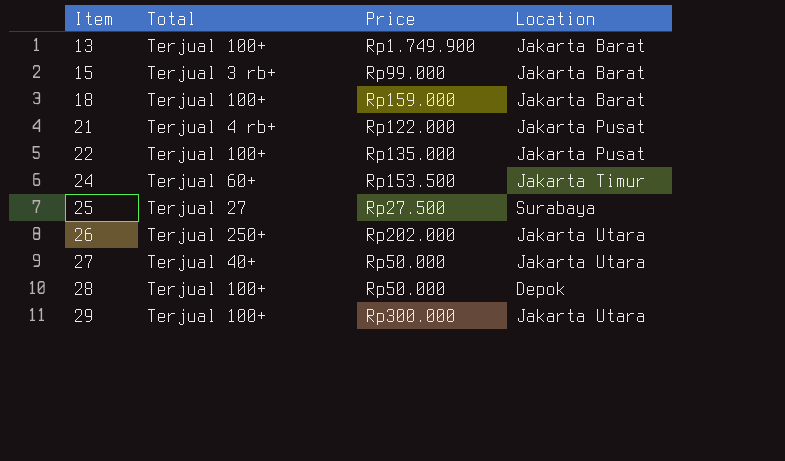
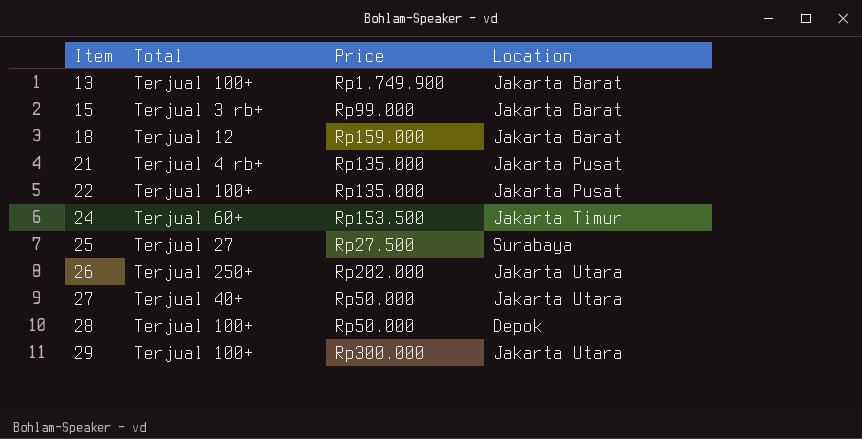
18 | Total: Terjual 100+ -> Terjual 12
21 | Price: Rp122.000 -> Rp135.000

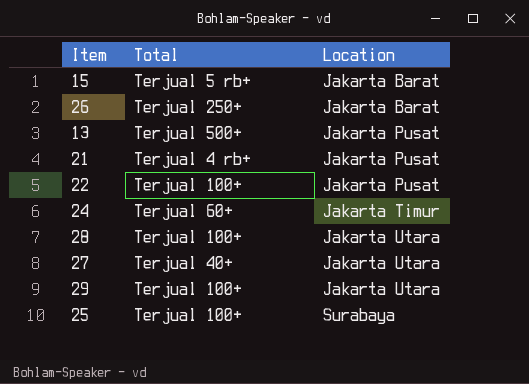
row order: Item ascending -> Location ascending
column Price | position: 3 -> none
row 18: Terjual 12 | Rp159.000 | Jakarta Barat -> none
15 | Total: Terjual 3 rb+ -> Terjual 5 rb+
26 | Location: Jakarta Utara -> Jakarta Barat
13 | Total: Terjual 100+ -> Terjual 500+
13 | Location: Jakarta Barat -> Jakarta Pusat
28 | Location: Depok -> Jakarta Utara
25 | Total: Terjual 27 -> Terjual 100+

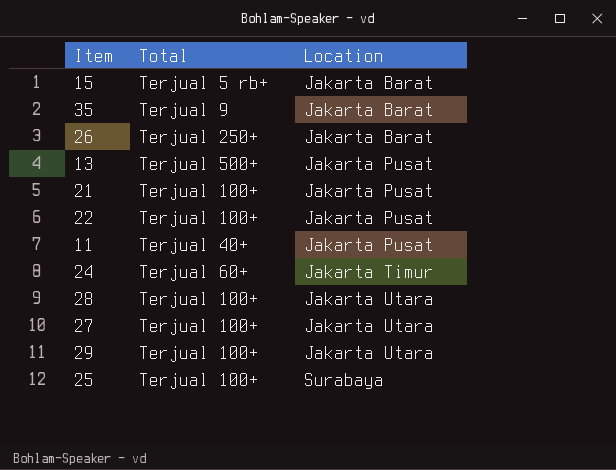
row 35: none -> Terjual 9 | Jakarta Barat
21 | Total: Terjual 4 rb+ -> Terjual 100+
row 11: none -> Terjual 40+ | Jakarta Pusat
27 | Total: Terjual 40+ -> Terjual 100+

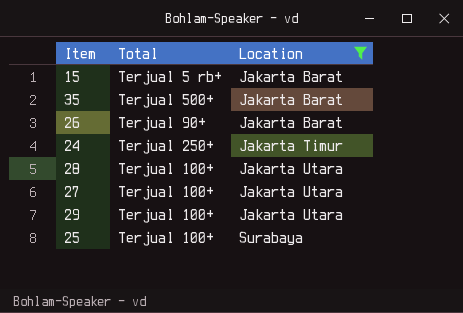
filter: none -> Location != Jakarta Pusat
35 | Total: Terjual 9 -> Terjual 500+
26 | Total: Terjual 250+ -> Terjual 90+
24 | Total: Terjual 60+ -> Terjual 250+

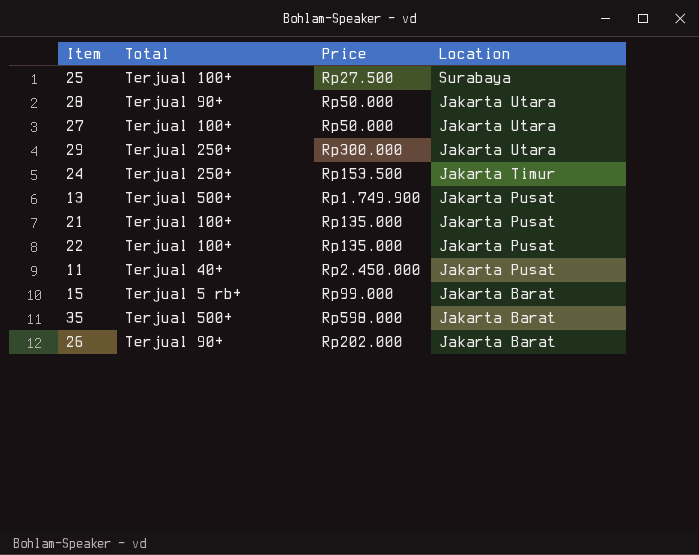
filter: Location != Jakarta Pusat -> none
row order: Location ascending -> Location descending
column Price | position: none -> 3
28 | Total: Terjual 100+ -> Terjual 90+
29 | Total: Terjual 100+ -> Terjual 250+

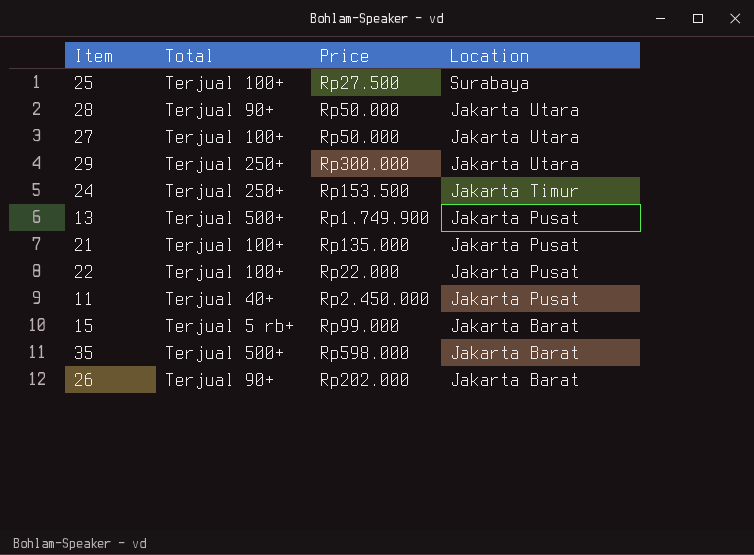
22 | Price: Rp135.000 -> Rp22.000

